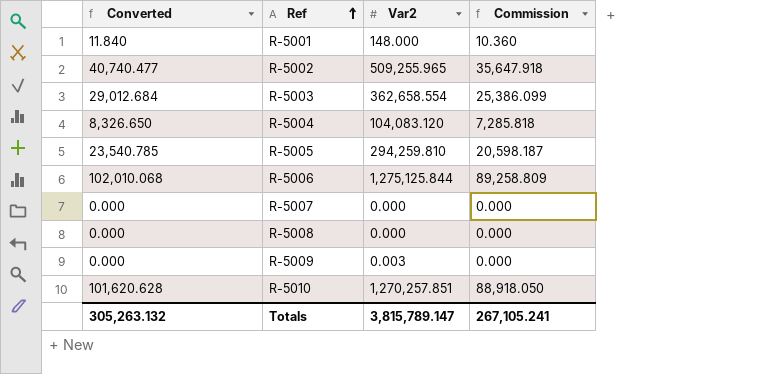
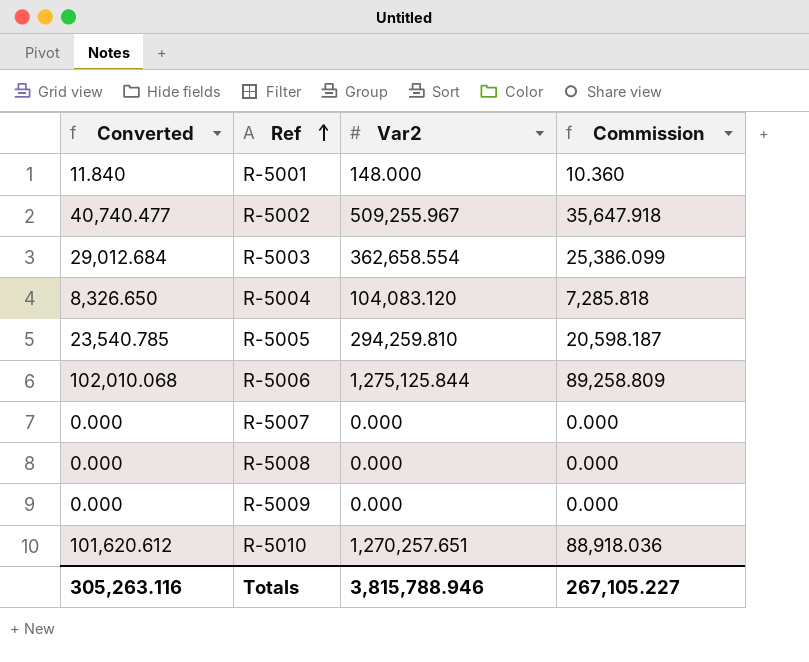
R-5002 | Var2: 509,255.965 -> 509,255.967
R-5009 | Var2: 0.003 -> 0.000
R-5010 | Converted: 101,620.628 -> 101,620.612
R-5010 | Var2: 1,270,257.851 -> 1,270,257.651
R-5010 | Commission: 88,918.050 -> 88,918.036
Totals | Converted: 305,263.132 -> 305,263.116
Totals | Var2: 3,815,789.147 -> 3,815,788.946
Totals | Commission: 267,105.241 -> 267,105.227

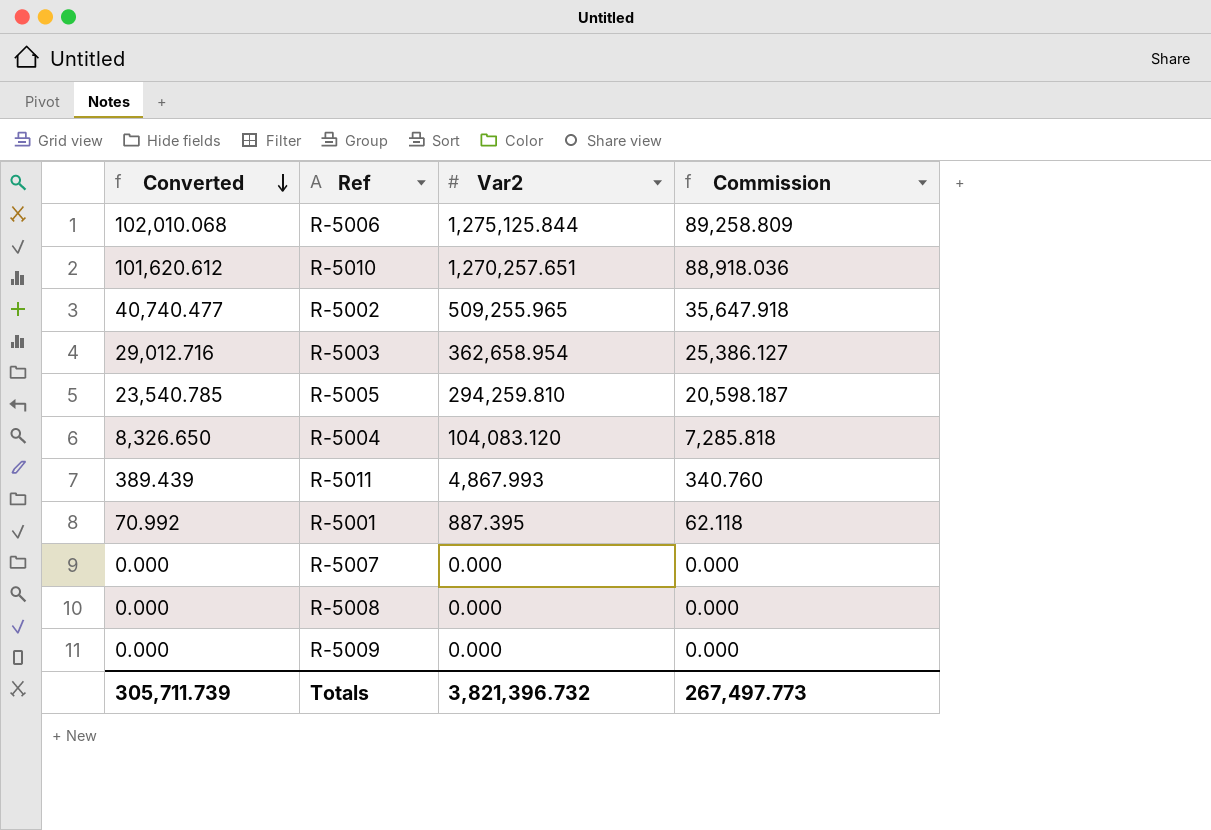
row order: Ref ascending -> Converted descending
R-5002 | Var2: 509,255.967 -> 509,255.965
R-5003 | Converted: 29,012.684 -> 29,012.716
R-5003 | Var2: 362,658.554 -> 362,658.954
R-5003 | Commission: 25,386.099 -> 25,386.127
row R-5011: none -> 389.439 | 4,867.993 | 340.760
R-5001 | Converted: 11.840 -> 70.992
R-5001 | Var2: 148.000 -> 887.395
R-5001 | Commission: 10.360 -> 62.118
Totals | Converted: 305,263.116 -> 305,711.739
Totals | Var2: 3,815,788.946 -> 3,821,396.732
Totals | Commission: 267,105.227 -> 267,497.773

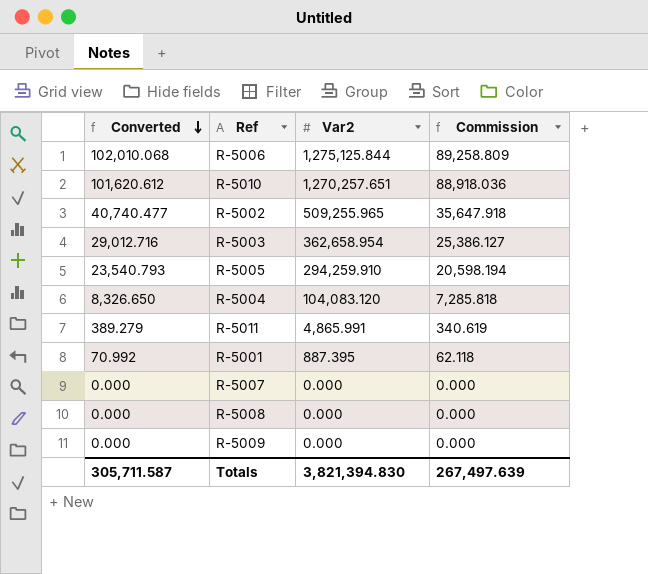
R-5005 | Converted: 23,540.785 -> 23,540.793
R-5005 | Var2: 294,259.810 -> 294,259.910
R-5005 | Commission: 20,598.187 -> 20,598.194
R-5011 | Converted: 389.439 -> 389.279
R-5011 | Var2: 4,867.993 -> 4,865.991
R-5011 | Commission: 340.760 -> 340.619
Totals | Converted: 305,711.739 -> 305,711.587
Totals | Var2: 3,821,396.732 -> 3,821,394.830
Totals | Commission: 267,497.773 -> 267,497.639

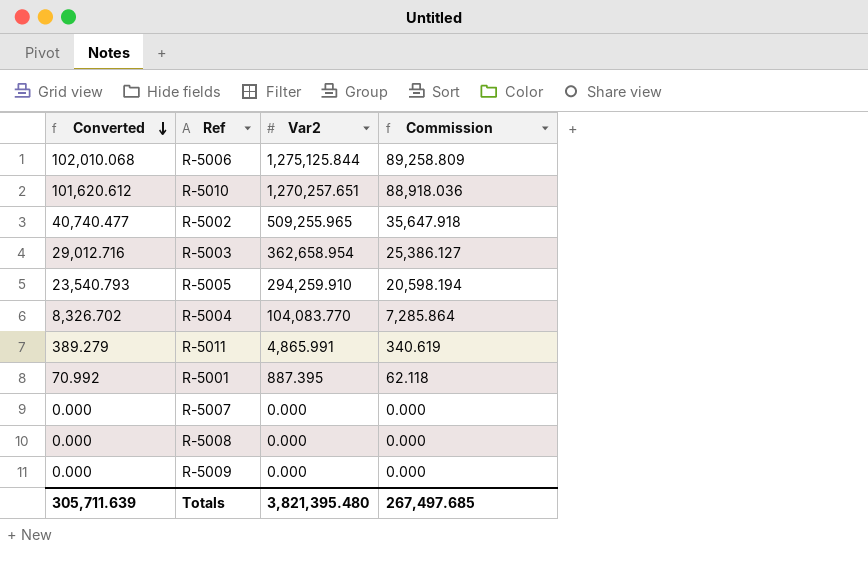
R-5004 | Converted: 8,326.650 -> 8,326.702
R-5004 | Var2: 104,083.120 -> 104,083.770
R-5004 | Commission: 7,285.818 -> 7,285.864
Totals | Converted: 305,711.587 -> 305,711.639
Totals | Var2: 3,821,394.830 -> 3,821,395.480
Totals | Commission: 267,497.639 -> 267,497.685

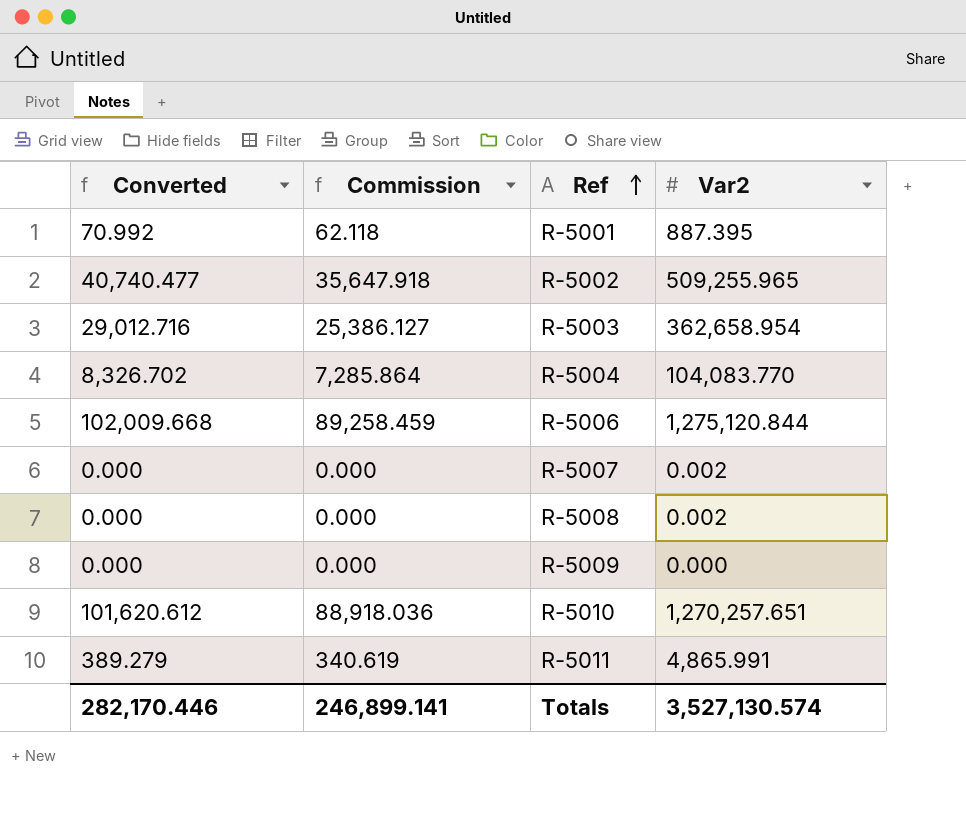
row order: Converted descending -> Ref ascending
column Commission | position: 4 -> 2
row R-5005: 23,540.793 | 294,259.910 | 20,598.194 -> none
R-5006 | Converted: 102,010.068 -> 102,009.668
R-5006 | Commission: 89,258.809 -> 89,258.459
R-5006 | Var2: 1,275,125.844 -> 1,275,120.844
R-5007 | Var2: 0.000 -> 0.002
R-5008 | Var2: 0.000 -> 0.002
Totals | Converted: 305,711.639 -> 282,170.446
Totals | Commission: 267,497.685 -> 246,899.141
Totals | Var2: 3,821,395.480 -> 3,527,130.574

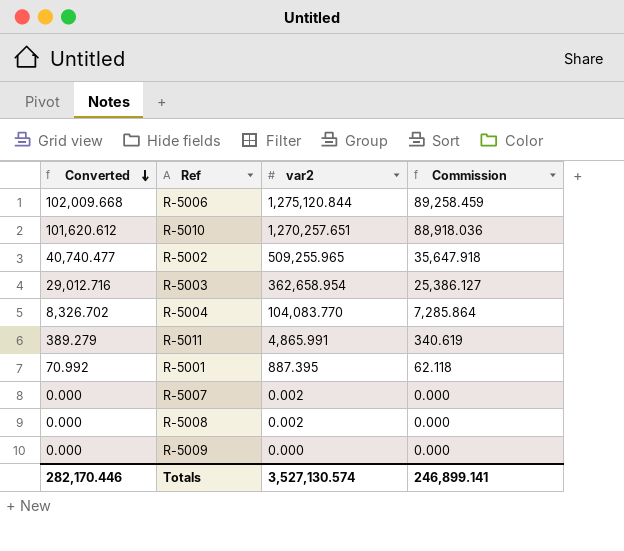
row order: Ref ascending -> Converted descending
column name: Var2 -> var2
column Commission | position: 2 -> 4

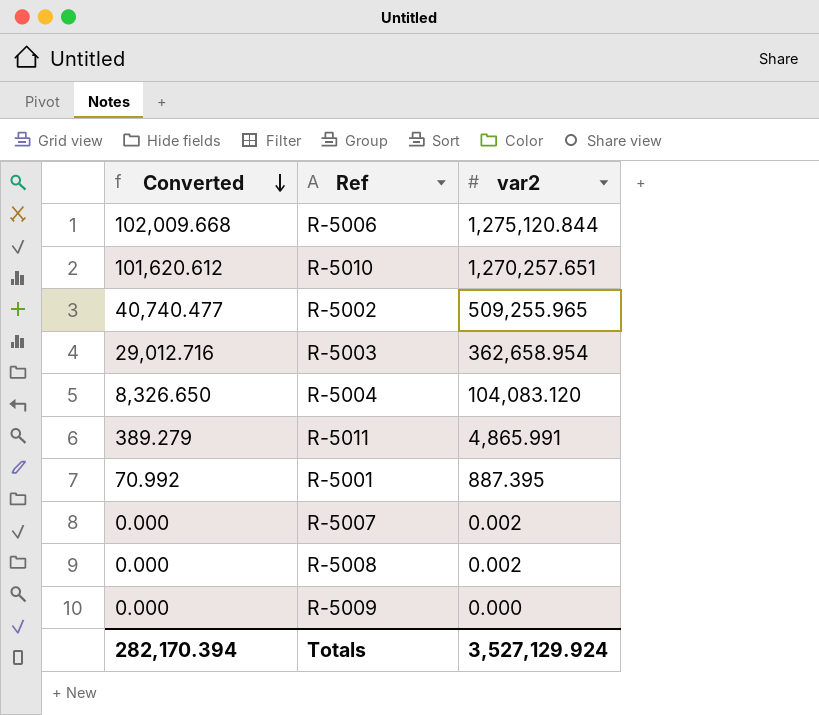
column Commission | formula: [var2] * 0.07 -> none
R-5004 | Converted: 8,326.702 -> 8,326.650
R-5004 | var2: 104,083.770 -> 104,083.120
Totals | Converted: 282,170.446 -> 282,170.394
Totals | var2: 3,527,130.574 -> 3,527,129.924

